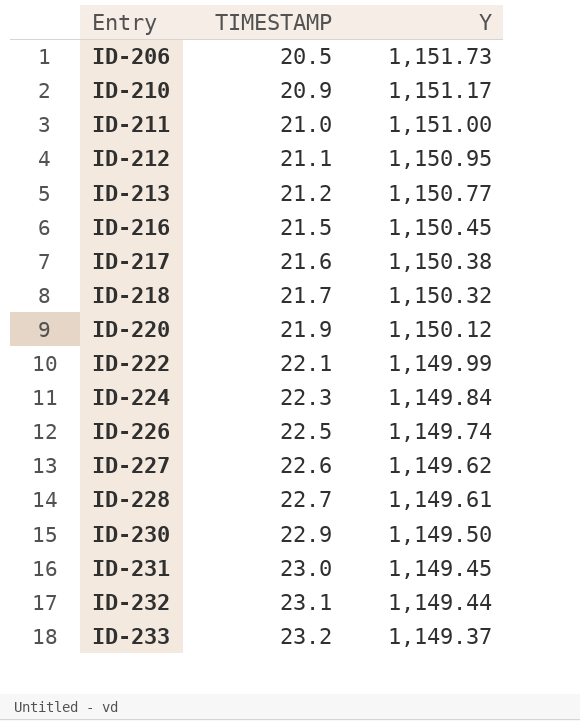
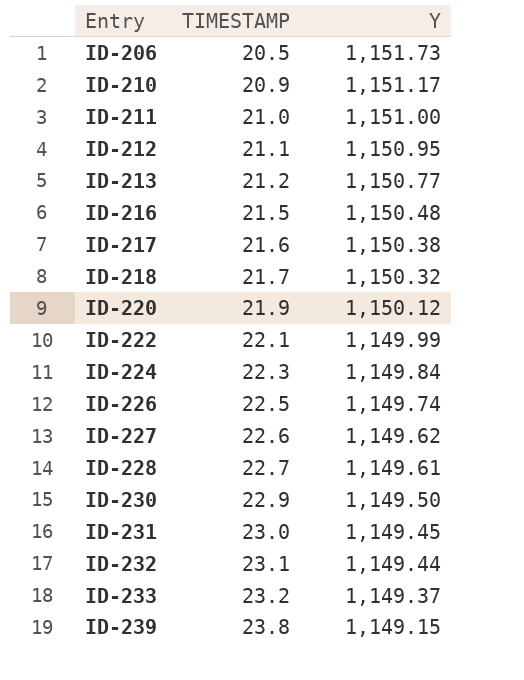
ID-216 | Y: 1,150.45 -> 1,150.48
row ID-239: none -> 23.8 | 1,149.15

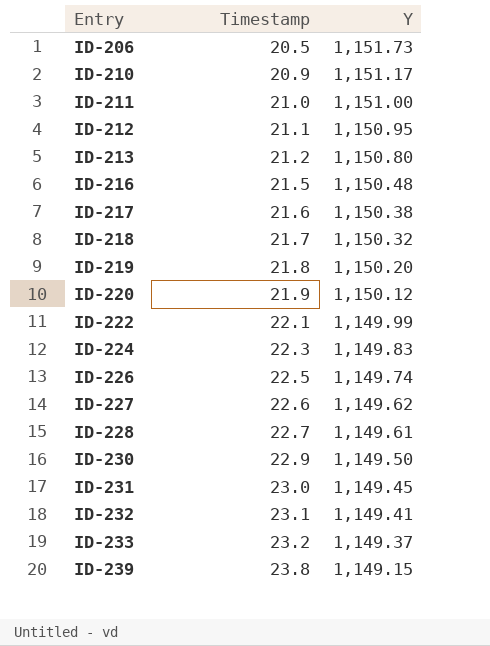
column name: TIMESTAMP -> Timestamp
ID-213 | Y: 1,150.77 -> 1,150.80
row ID-219: none -> 21.8 | 1,150.20
ID-224 | Y: 1,149.84 -> 1,149.83
ID-232 | Y: 1,149.44 -> 1,149.41

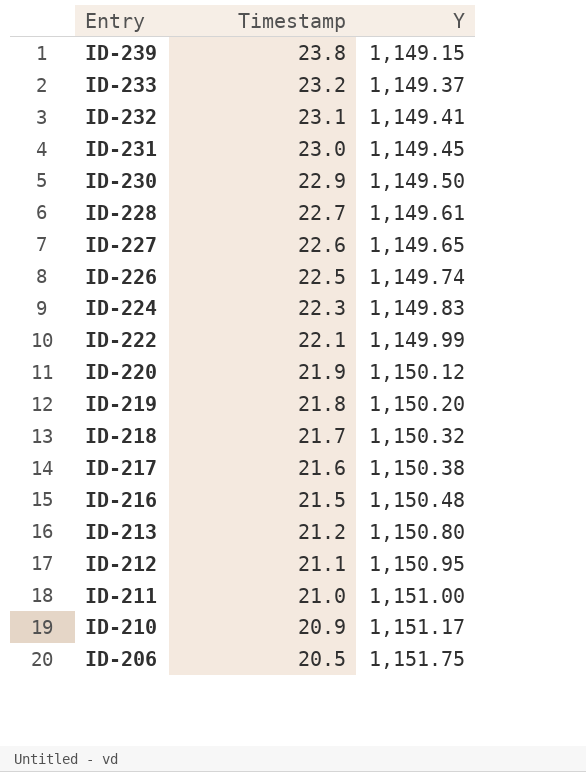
row order: Entry ascending -> Entry descending
ID-227 | Y: 1,149.62 -> 1,149.65
ID-206 | Y: 1,151.73 -> 1,151.75

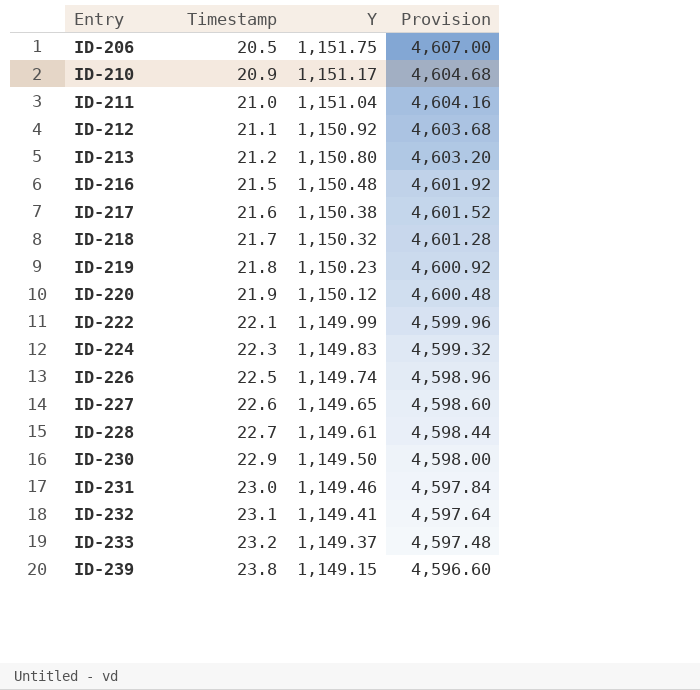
row order: Entry descending -> Entry ascending
column Provision | formula: none -> [Y] * 4
ID-211 | Y: 1,151.00 -> 1,151.04
ID-212 | Y: 1,150.95 -> 1,150.92
ID-219 | Y: 1,150.20 -> 1,150.23
ID-231 | Y: 1,149.45 -> 1,149.46

